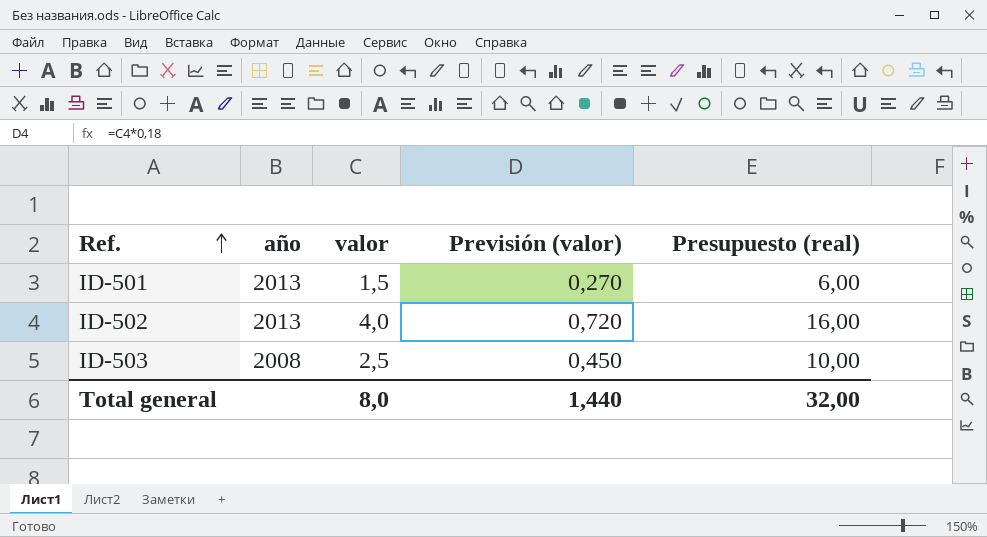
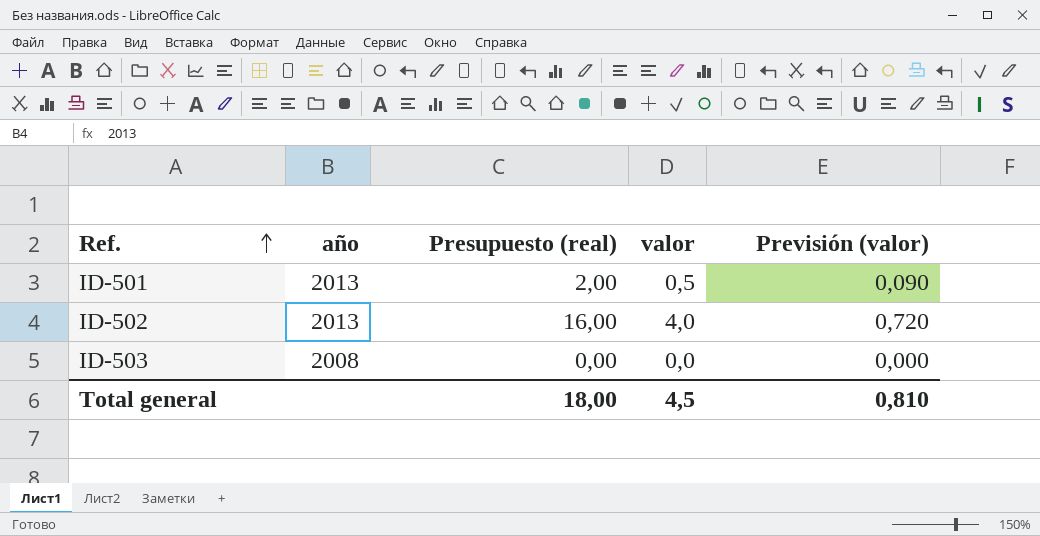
column Presupuesto (real) | position: 5 -> 3
ID-501 | Presupuesto (real): 6,00 -> 2,00
ID-501 | valor: 1,5 -> 0,5
ID-501 | Previsión (valor): 0,270 -> 0,090
ID-503 | Presupuesto (real): 10,00 -> 0,00
ID-503 | valor: 2,5 -> 0,0
ID-503 | Previsión (valor): 0,450 -> 0,000
Total general | Presupuesto (real): 32,00 -> 18,00
Total general | valor: 8,0 -> 4,5
Total general | Previsión (valor): 1,440 -> 0,810

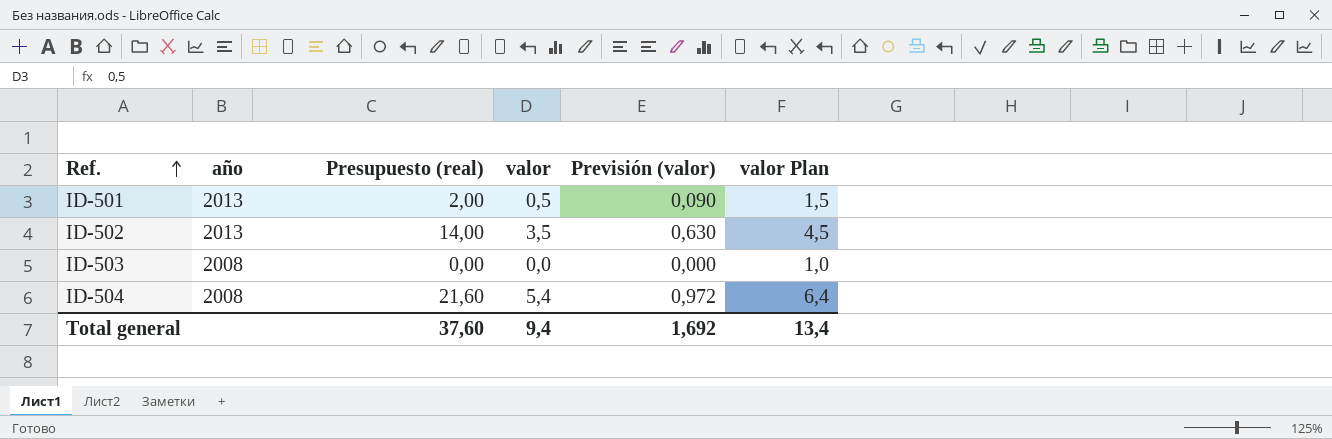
column valor Plan | formula: none -> [valor] + 1
ID-502 | Presupuesto (real): 16,00 -> 14,00
ID-502 | valor: 4,0 -> 3,5
ID-502 | Previsión (valor): 0,720 -> 0,630
row ID-504: none -> 2008 | 21,60 | 5,4 | 0,972 | 6,4
Total general | Presupuesto (real): 18,00 -> 37,60
Total general | valor: 4,5 -> 9,4
Total general | Previsión (valor): 0,810 -> 1,692

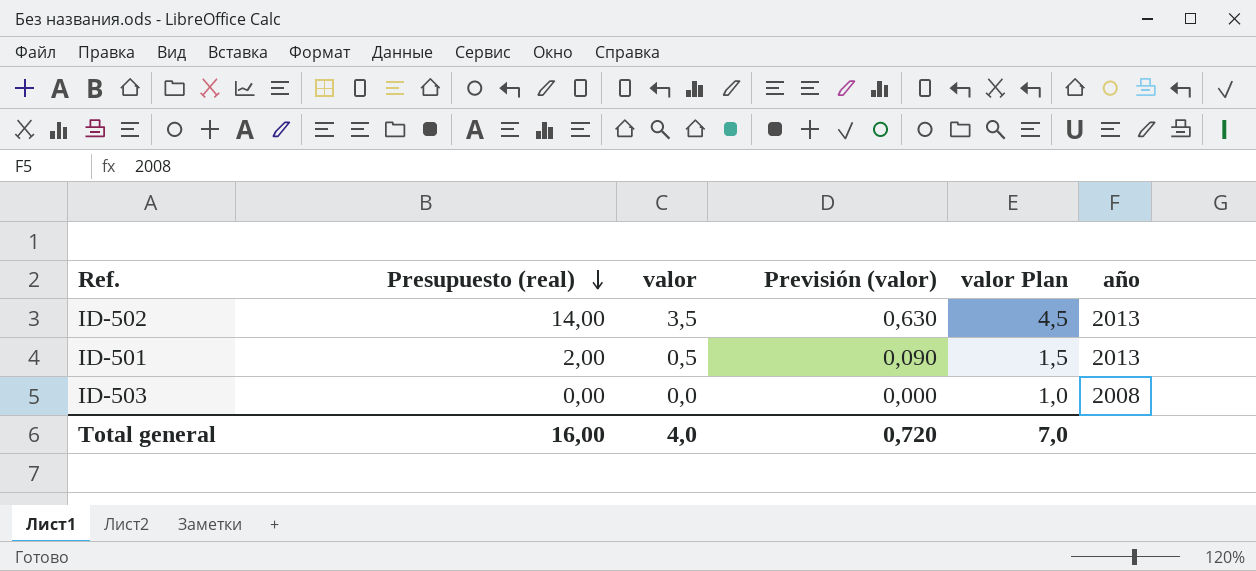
row order: Ref. ascending -> Presupuesto (real) descending
column año | position: 2 -> 6
row ID-504: 2008 | 21,60 | 5,4 | 0,972 | 6,4 -> none
Total general | Presupuesto (real): 37,60 -> 16,00
Total general | valor: 9,4 -> 4,0
Total general | Previsión (valor): 1,692 -> 0,720
Total general | valor Plan: 13,4 -> 7,0

